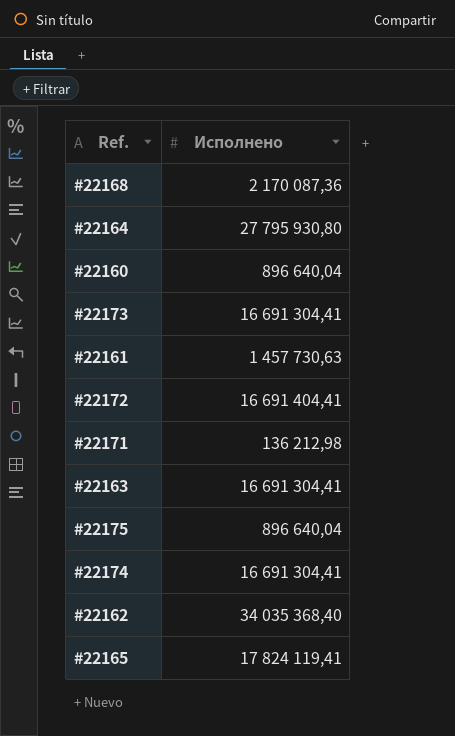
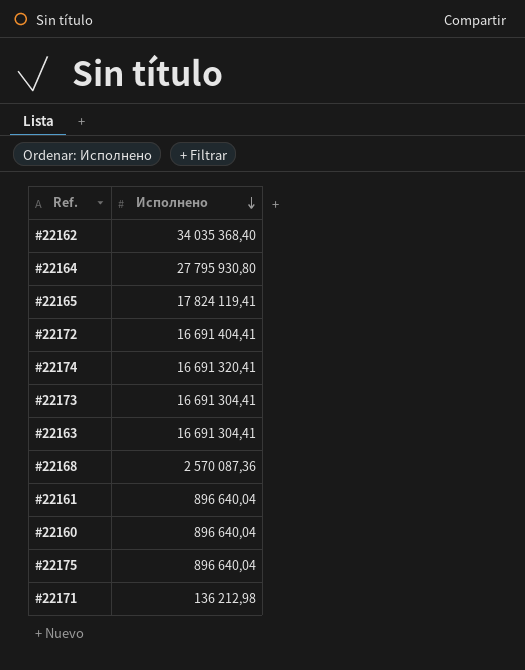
row order: none -> Исполнено descending
#22174 | Исполнено: 16 691 304,41 -> 16 691 320,41
#22168 | Исполнено: 2 170 087,36 -> 2 570 087,36
#22161 | Исполнено: 1 457 730,63 -> 896 640,04

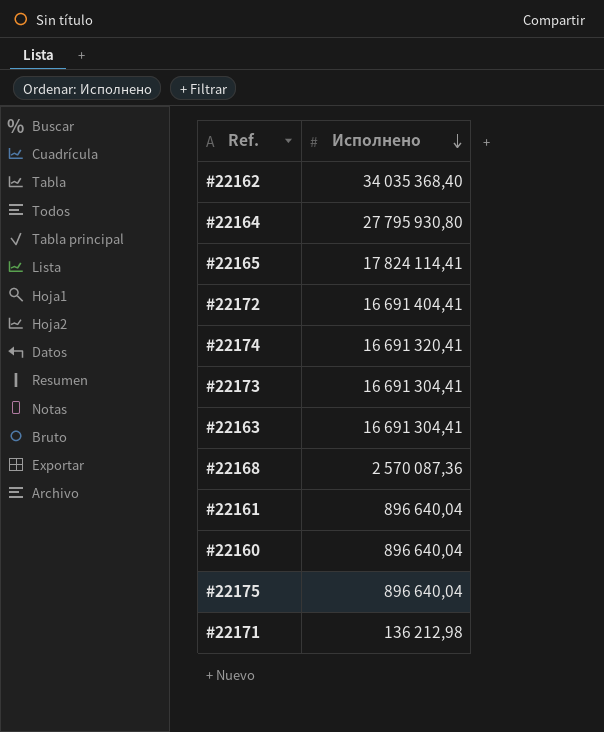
#22165 | Исполнено: 17 824 119,41 -> 17 824 114,41

